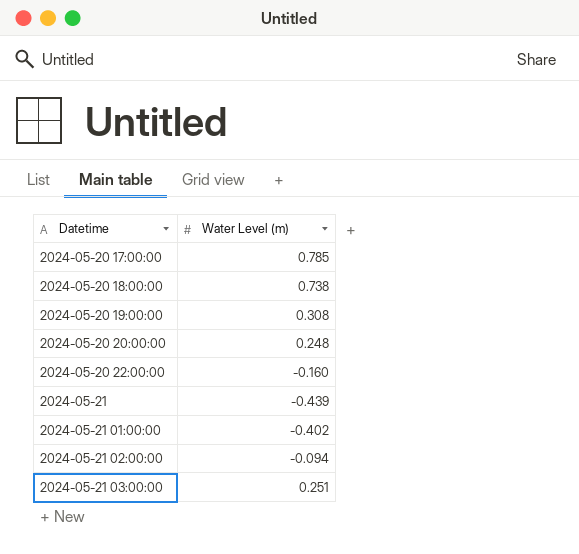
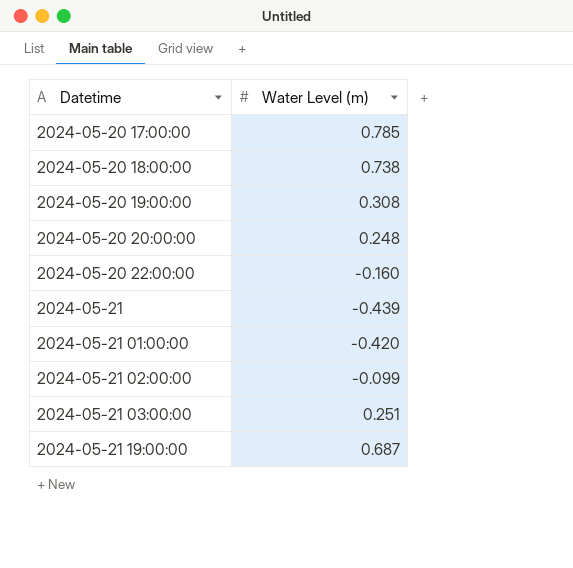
2024-05-21 01:00:00 | Water Level (m): -0.402 -> -0.420
2024-05-21 02:00:00 | Water Level (m): -0.094 -> -0.099
row 2024-05-21 19:00:00: none -> 0.687

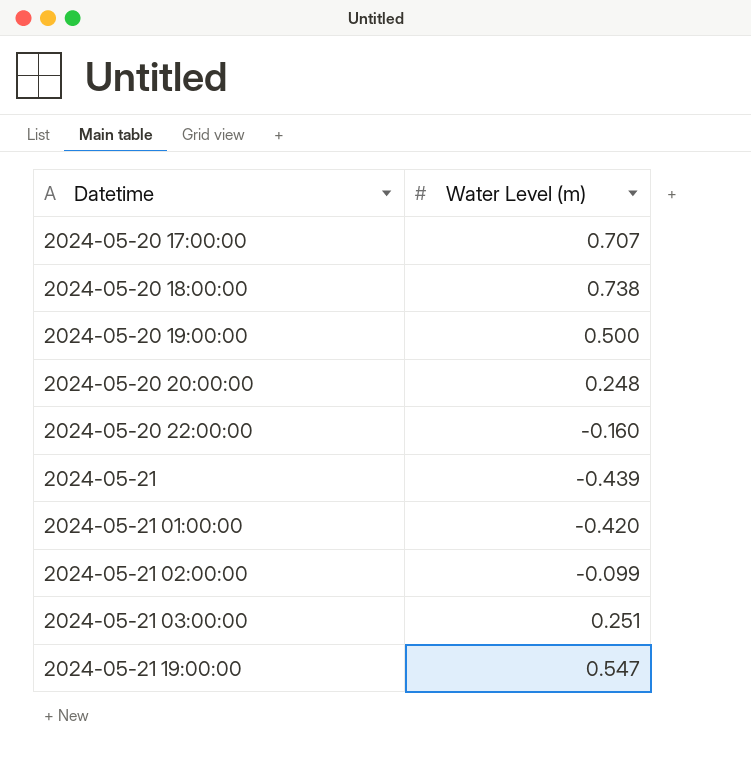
2024-05-20 17:00:00 | Water Level (m): 0.785 -> 0.707
2024-05-20 19:00:00 | Water Level (m): 0.308 -> 0.500
2024-05-21 19:00:00 | Water Level (m): 0.687 -> 0.547

